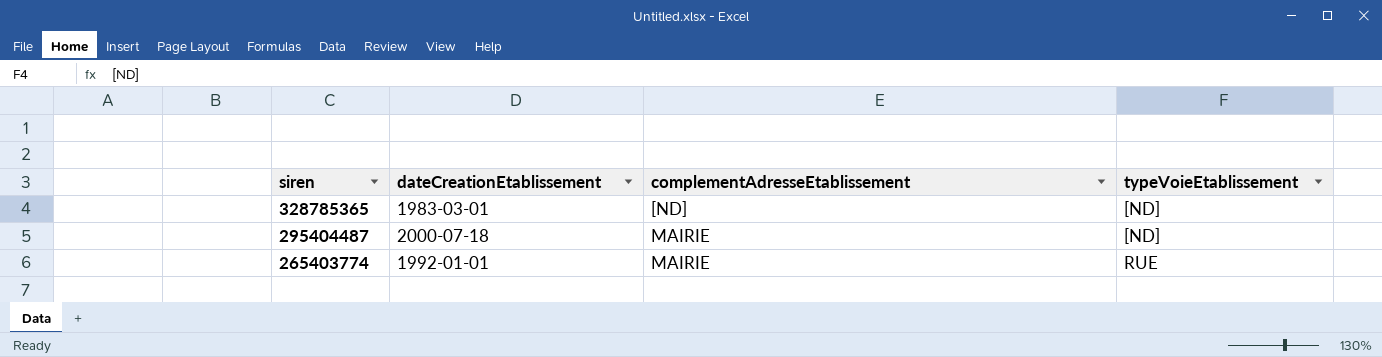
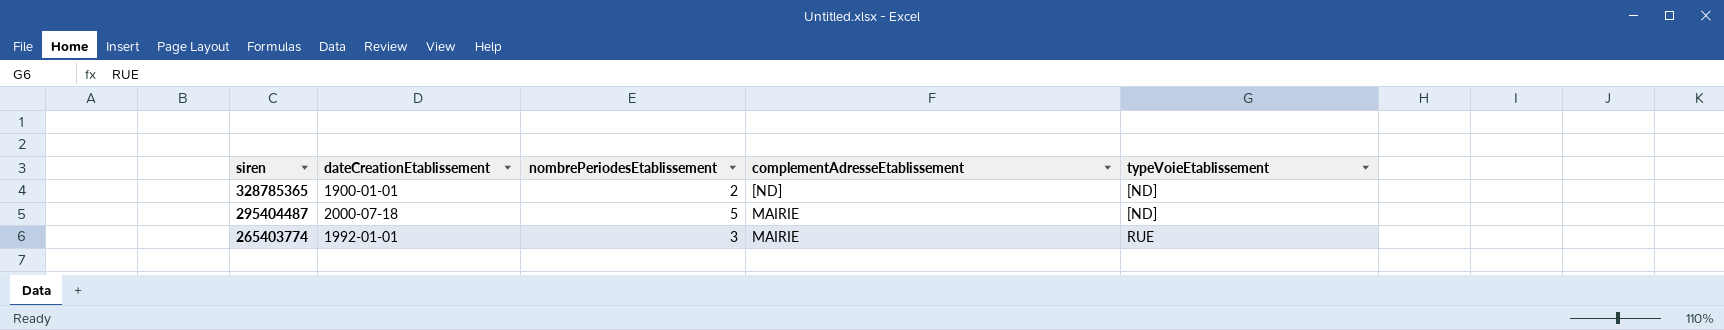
column nombrePeriodesEtablissement | position: none -> 3
328785365 | dateCreationEtablissement: 1983-03-01 -> 1900-01-01

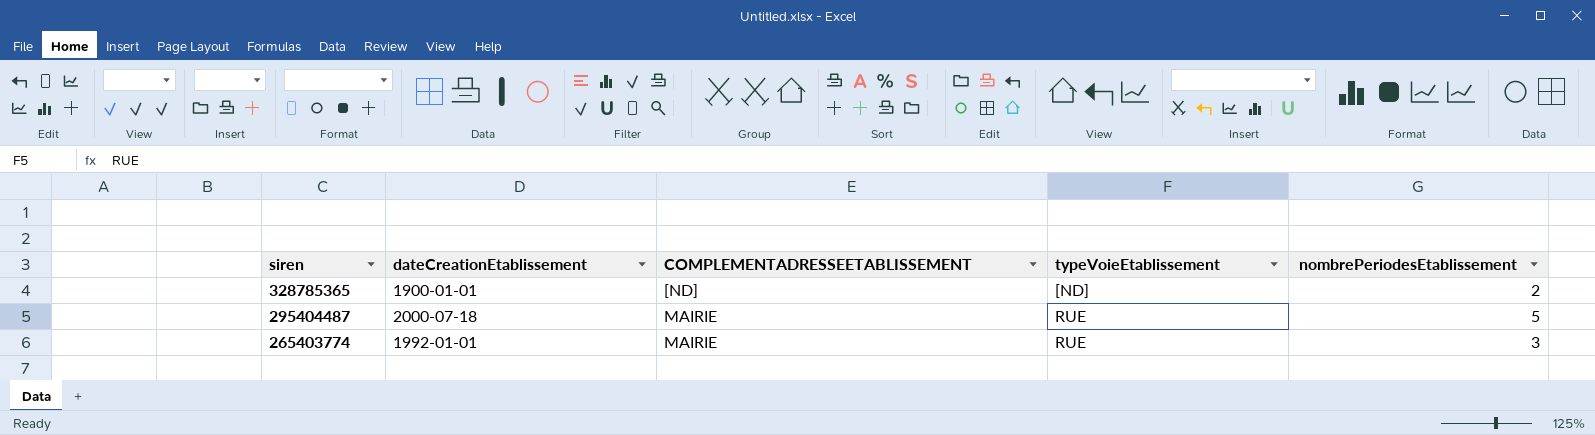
column name: complementAdresseEtablissement -> COMPLEMENTADRESSEETABLISSEMENT
column nombrePeriodesEtablissement | position: 3 -> 5
295404487 | typeVoieEtablissement: [ND] -> RUE

